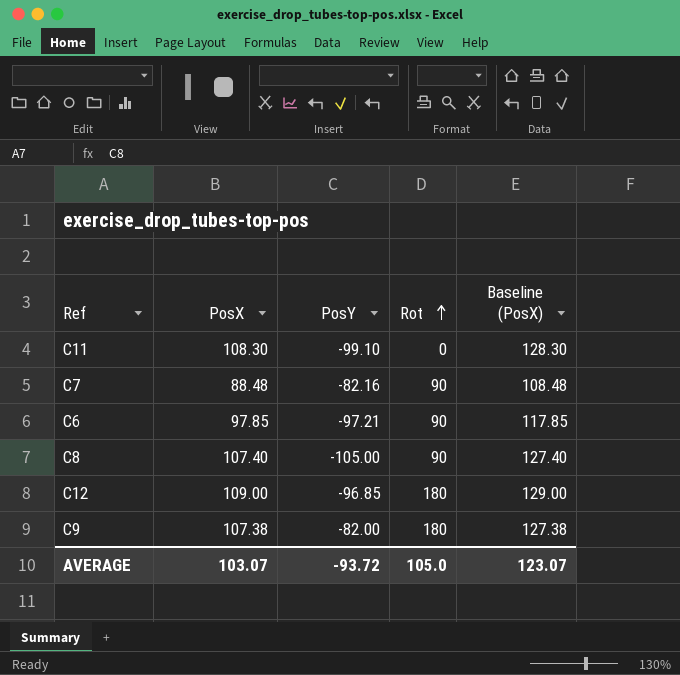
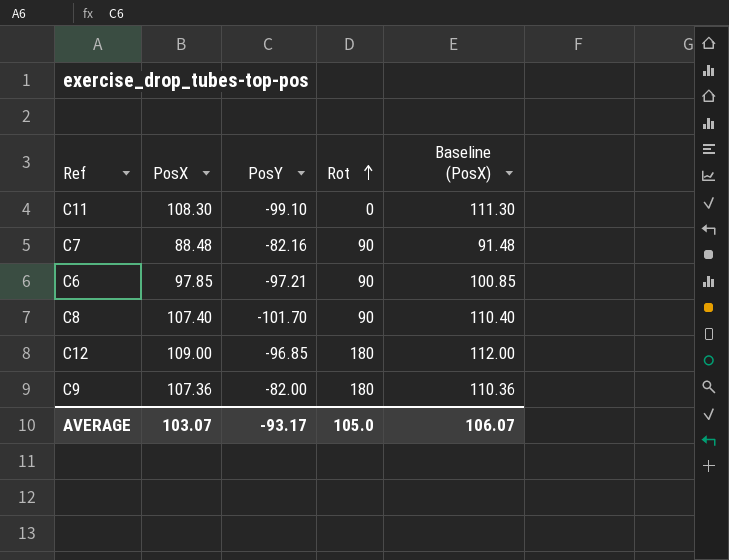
column Baseline (PosX) | formula: [PosX] + 20 -> [PosX] + 3
C8 | PosY: -105.00 -> -101.70
C9 | PosX: 107.38 -> 107.36
AVERAGE | PosY: -93.72 -> -93.17
AVERAGE | Baseline (PosX): 123.07 -> 106.07

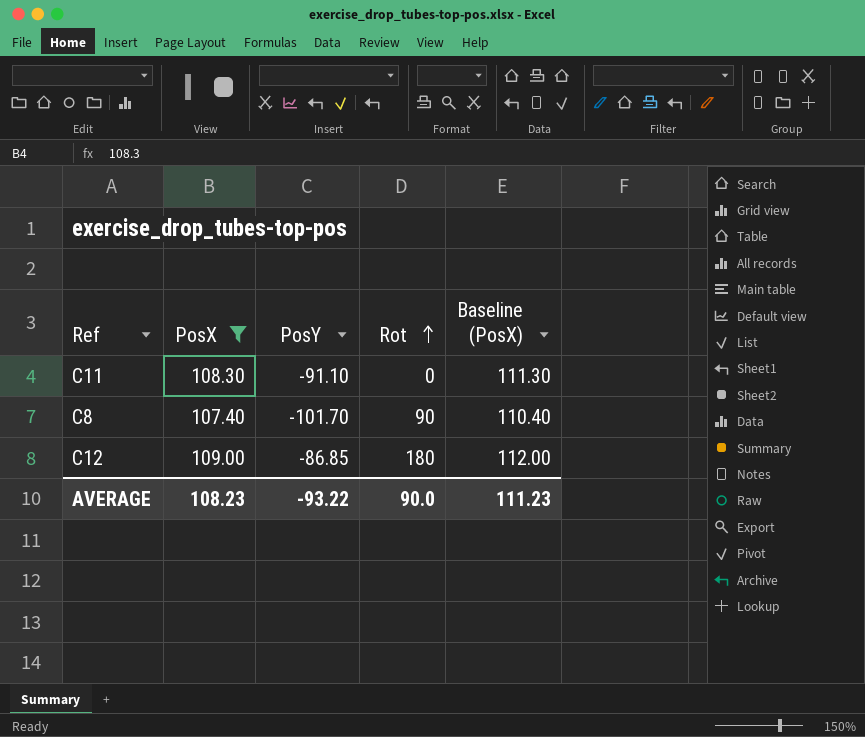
filter: none -> PosX >= 107.40
C11 | PosY: -99.10 -> -91.10
C12 | PosY: -96.85 -> -86.85
AVERAGE | PosX: 103.07 -> 108.23
AVERAGE | PosY: -93.17 -> -93.22
AVERAGE | Rot: 105.0 -> 90.0
AVERAGE | Baseline (PosX): 106.07 -> 111.23

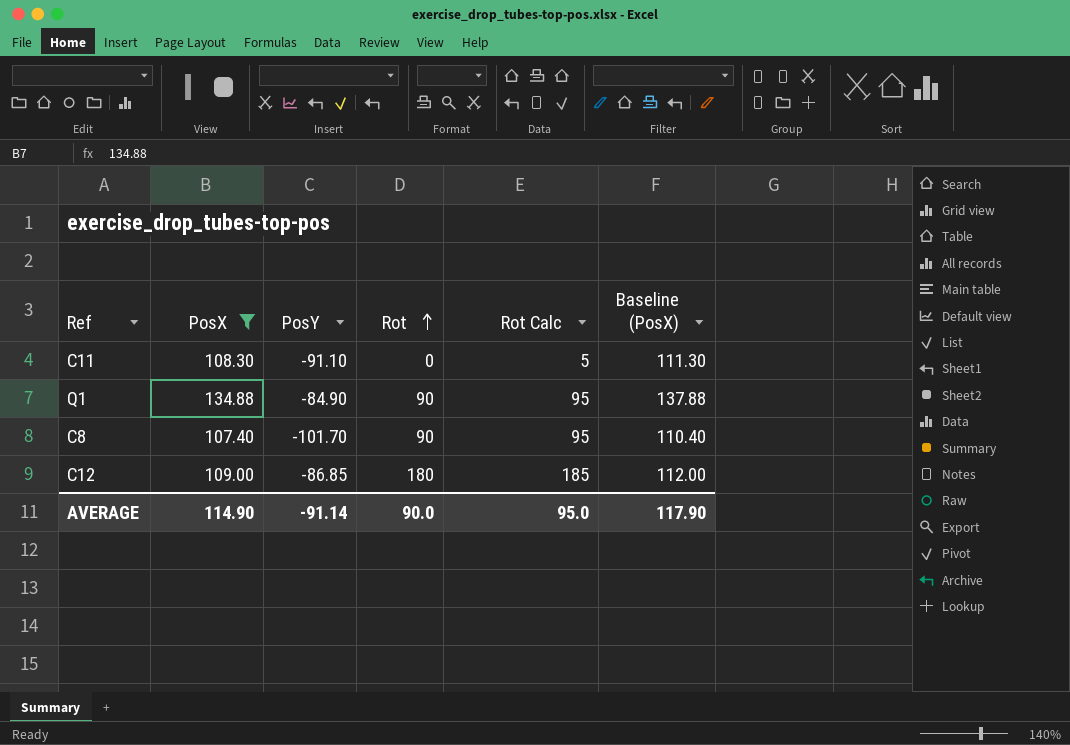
column Rot Calc | formula: none -> [Rot] + 5
row Q1: none -> 134.88 | -84.90 | 90 | 95 | 137.88
AVERAGE | PosX: 108.23 -> 114.90
AVERAGE | PosY: -93.22 -> -91.14
AVERAGE | Baseline (PosX): 111.23 -> 117.90

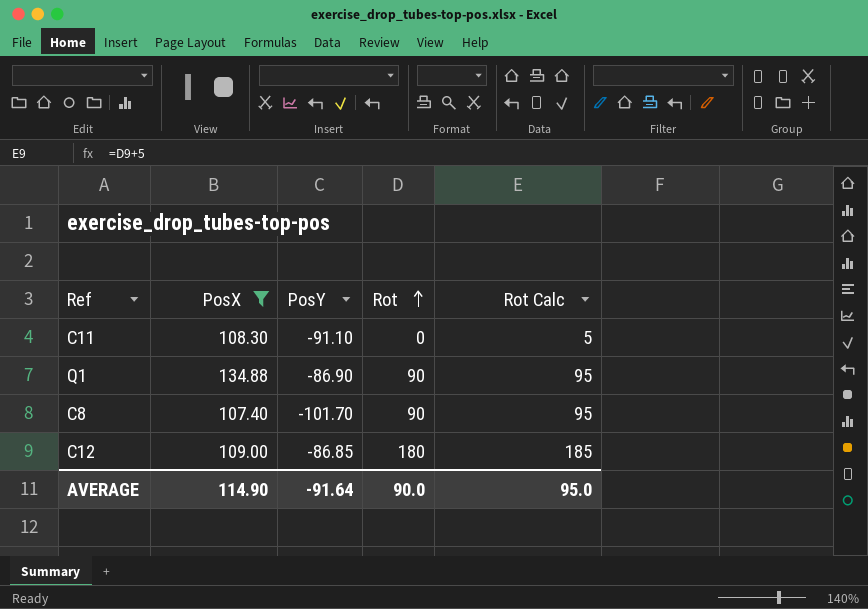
column Baseline (PosX) | formula: [PosX] + 3 -> none
Q1 | PosY: -84.90 -> -86.90
AVERAGE | PosY: -91.14 -> -91.64

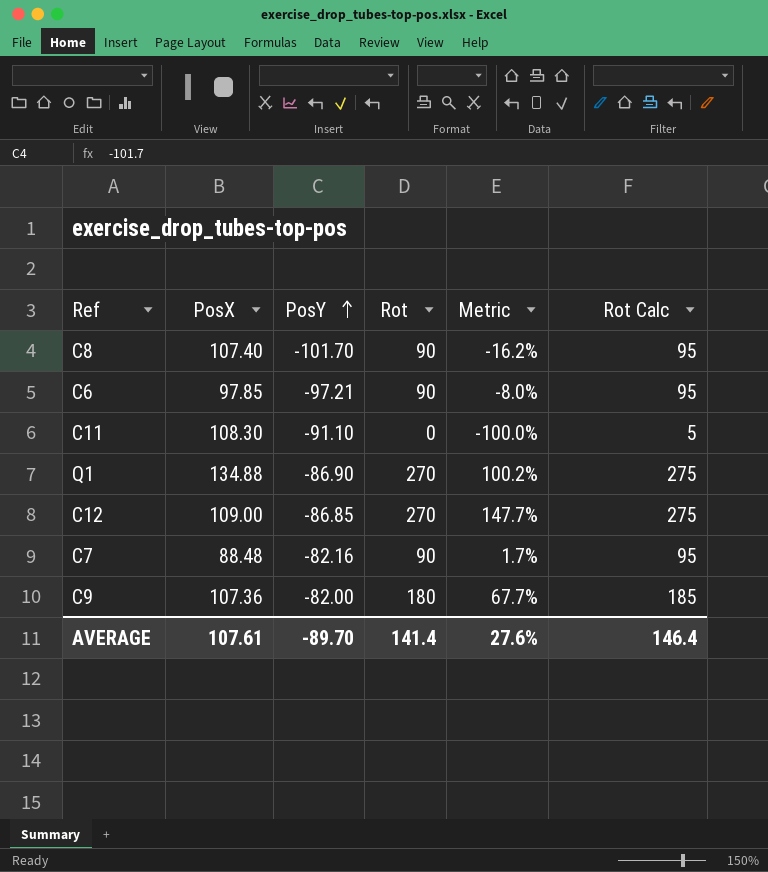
filter: PosX >= 107.40 -> none
row order: Rot ascending -> PosY ascending
column Metric | formula: none -> ([Rot] - [PosX]) / [PosX]
Q1 | Rot: 90 -> 270
Q1 | Rot Calc: 95 -> 275
C12 | Rot: 180 -> 270
C12 | Rot Calc: 185 -> 275
AVERAGE | PosX: 114.90 -> 107.61
AVERAGE | PosY: -91.64 -> -89.70
AVERAGE | Rot: 90.0 -> 141.4
AVERAGE | Rot Calc: 95.0 -> 146.4

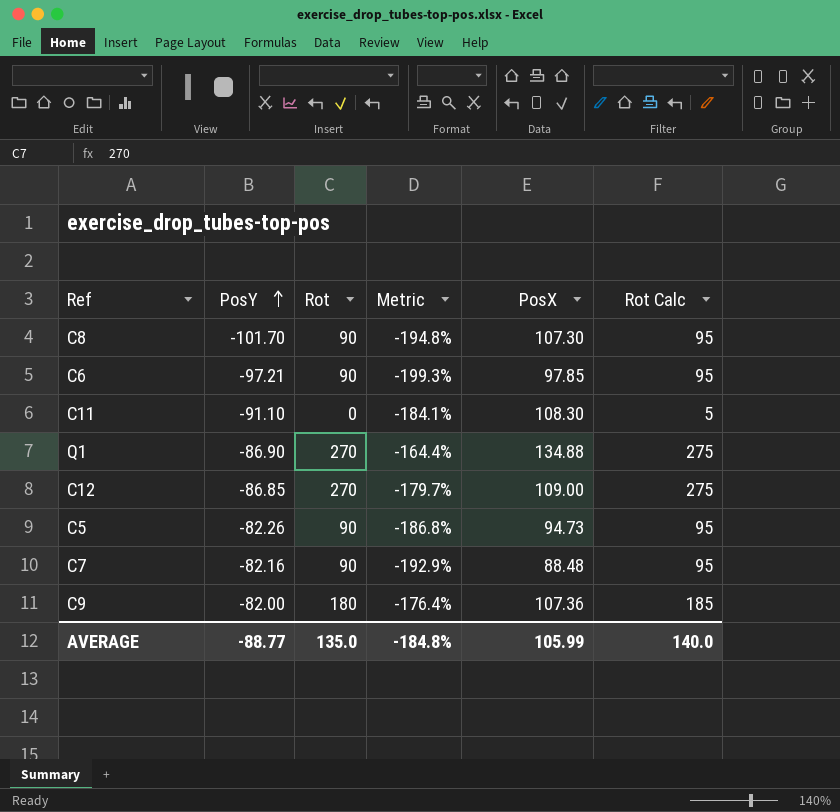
column Metric | formula: ([Rot] - [PosX]) / [PosX] -> ([PosY] - [PosX]) / [PosX]
column PosX | position: 2 -> 5
C8 | PosX: 107.40 -> 107.30
row C5: none -> -82.26 | 90 | -186.8% | 94.73 | 95
AVERAGE | PosY: -89.70 -> -88.77
AVERAGE | Rot: 141.4 -> 135.0
AVERAGE | Metric: 27.6% -> -184.8%
AVERAGE | PosX: 107.61 -> 105.99
AVERAGE | Rot Calc: 146.4 -> 140.0

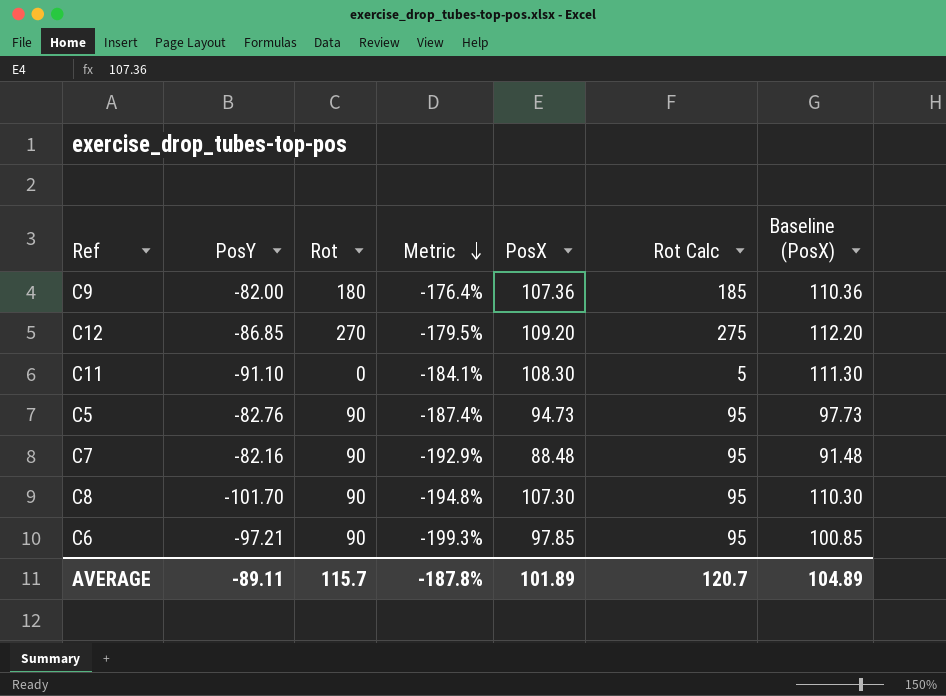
row order: PosY ascending -> Metric descending
column Baseline (PosX) | formula: none -> [PosX] + 3
row Q1: -86.90 | 270 | -164.4% | 134.88 | 275 -> none
C12 | Metric: -179.7% -> -179.5%
C12 | PosX: 109.00 -> 109.20
C5 | PosY: -82.26 -> -82.76
C5 | Metric: -186.8% -> -187.4%
AVERAGE | PosY: -88.77 -> -89.11
AVERAGE | Rot: 135.0 -> 115.7
AVERAGE | Metric: -184.8% -> -187.8%
AVERAGE | PosX: 105.99 -> 101.89
AVERAGE | Rot Calc: 140.0 -> 120.7

